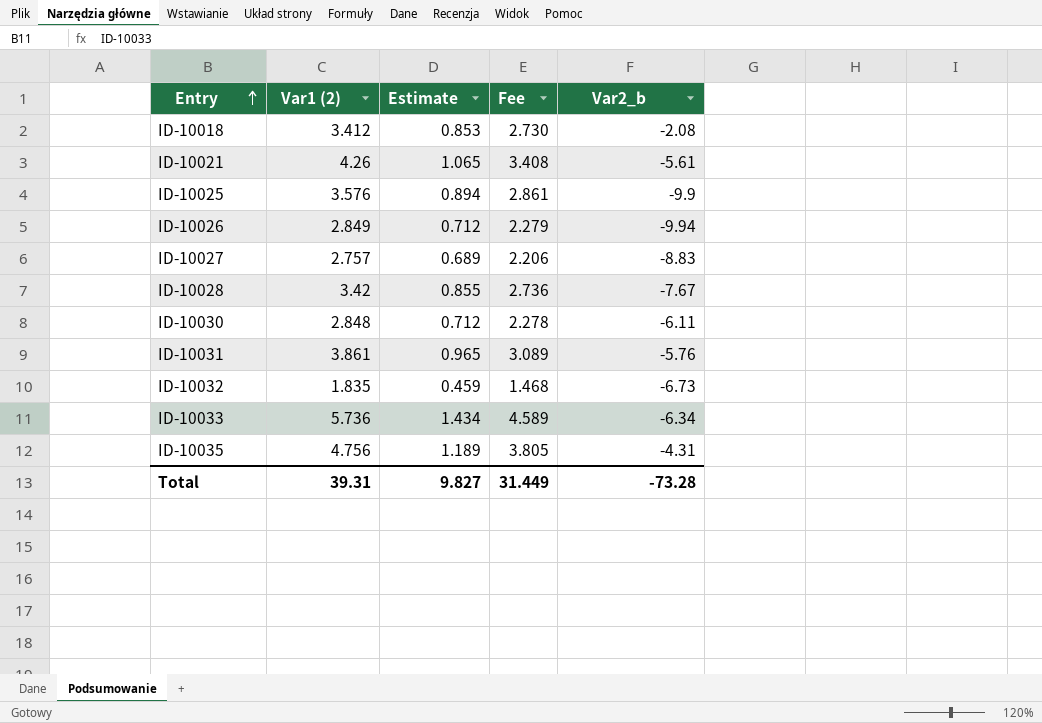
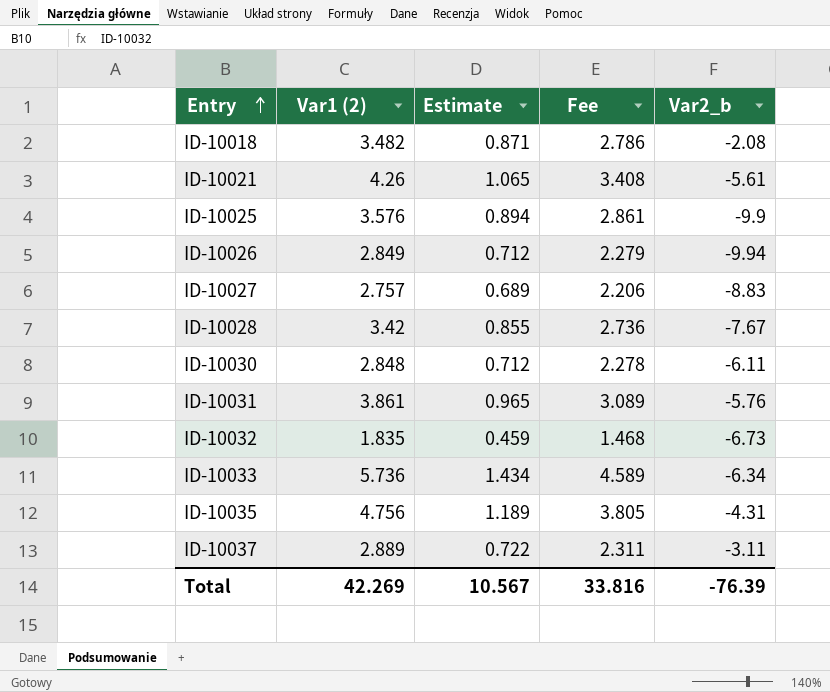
ID-10018 | Var1 (2): 3.412 -> 3.482
ID-10018 | Estimate: 0.853 -> 0.871
ID-10018 | Fee: 2.730 -> 2.786
row ID-10037: none -> 2.889 | 0.722 | 2.311 | -3.11
Total | Var1 (2): 39.31 -> 42.269
Total | Estimate: 9.827 -> 10.567
Total | Fee: 31.449 -> 33.816
Total | Var2_b: -73.28 -> -76.39

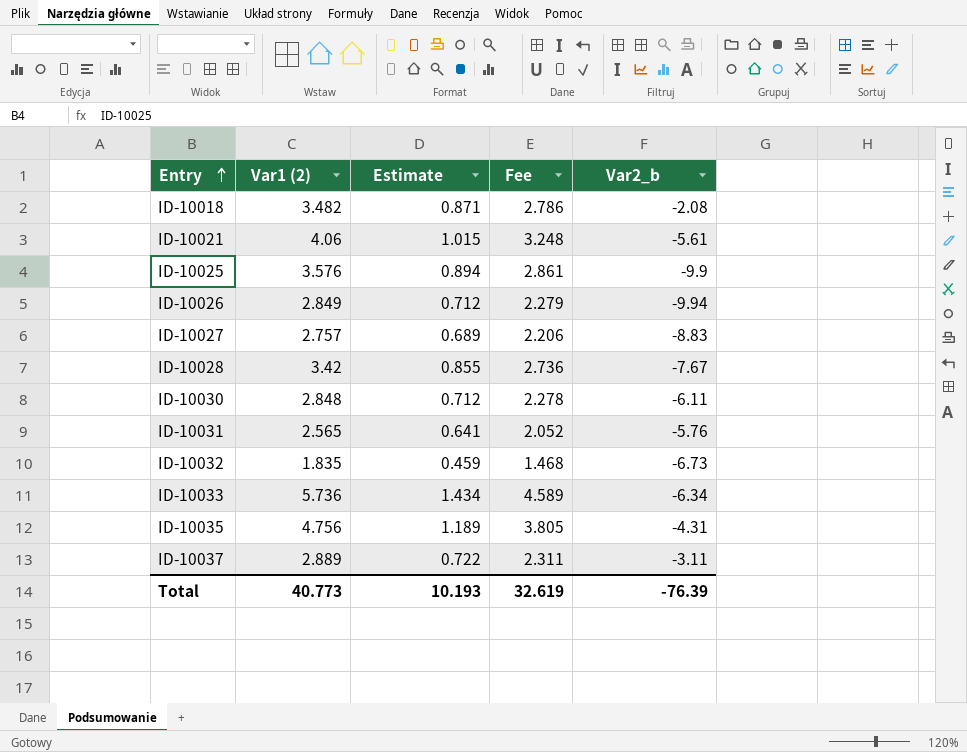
ID-10021 | Var1 (2): 4.26 -> 4.06
ID-10021 | Estimate: 1.065 -> 1.015
ID-10021 | Fee: 3.408 -> 3.248
ID-10031 | Var1 (2): 3.861 -> 2.565
ID-10031 | Estimate: 0.965 -> 0.641
ID-10031 | Fee: 3.089 -> 2.052
Total | Var1 (2): 42.269 -> 40.773
Total | Estimate: 10.567 -> 10.193
Total | Fee: 33.816 -> 32.619

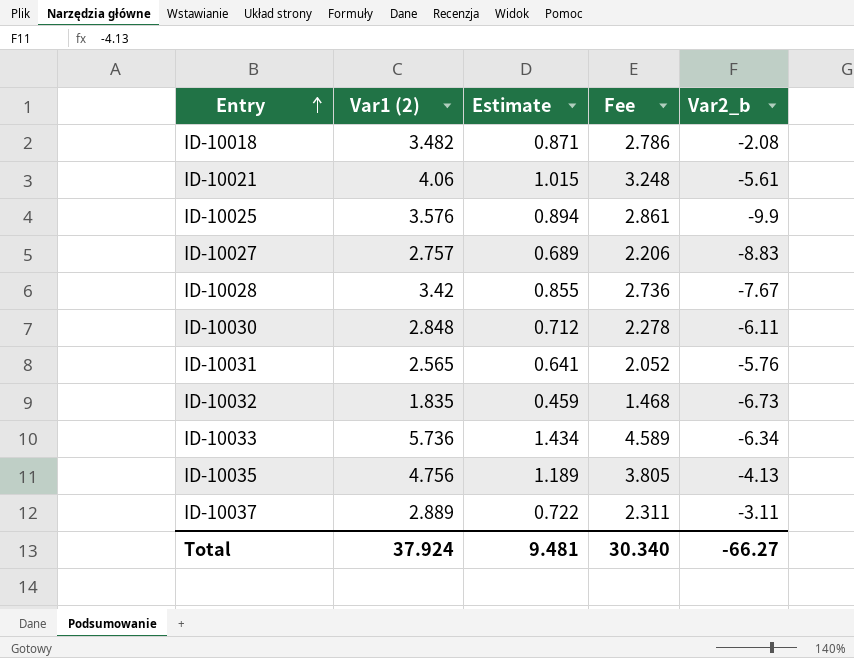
row ID-10026: 2.849 | 0.712 | 2.279 | -9.94 -> none
ID-10035 | Var2_b: -4.31 -> -4.13
Total | Var1 (2): 40.773 -> 37.924
Total | Estimate: 10.193 -> 9.481
Total | Fee: 32.619 -> 30.340
Total | Var2_b: -76.39 -> -66.27

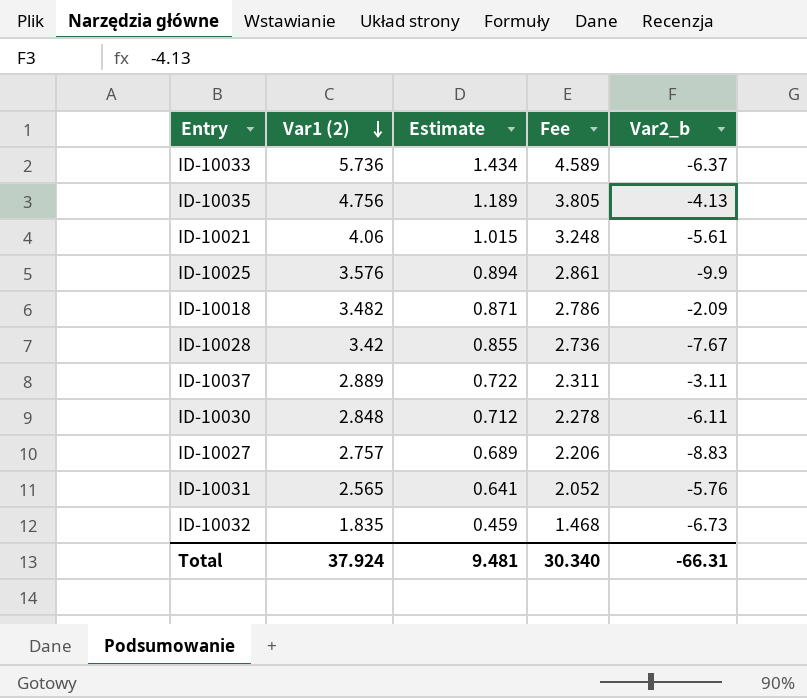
row order: Entry ascending -> Var1 (2) descending
ID-10033 | Var2_b: -6.34 -> -6.37
ID-10018 | Var2_b: -2.08 -> -2.09
Total | Var2_b: -66.27 -> -66.31

